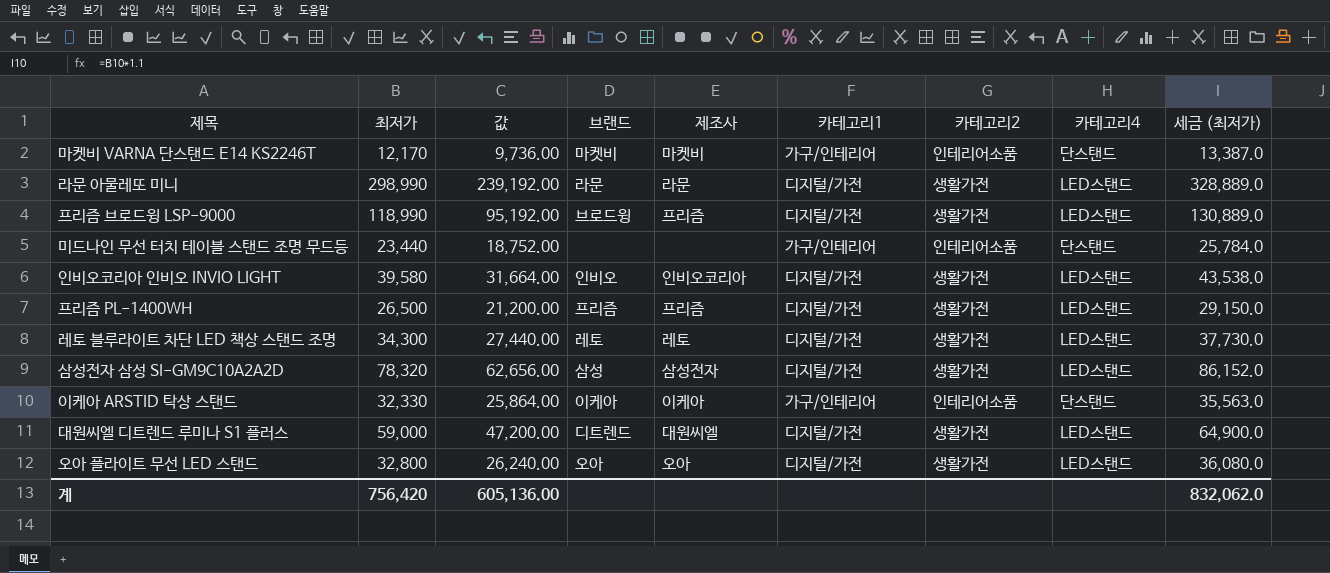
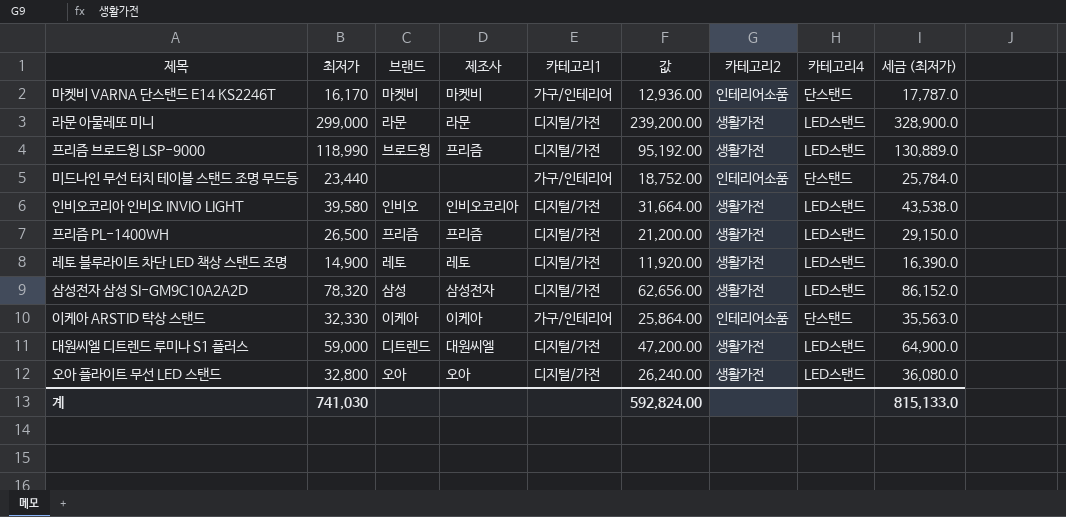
column 값 | position: 3 -> 6
마켓비 VARNA 단스탠드 E14 KS2246T | 최저가: 12,170 -> 16,170
마켓비 VARNA 단스탠드 E14 KS2246T | 값: 9,736.00 -> 12,936.00
마켓비 VARNA 단스탠드 E14 KS2246T | 세금 (최저가): 13,387.0 -> 17,787.0
라문 아물레또 미니 | 최저가: 298,990 -> 299,000
라문 아물레또 미니 | 값: 239,192.00 -> 239,200.00
라문 아물레또 미니 | 세금 (최저가): 328,889.0 -> 328,900.0
레토 블루라이트 차단 LED 책상 스탠드 조명 | 최저가: 34,300 -> 14,900
레토 블루라이트 차단 LED 책상 스탠드 조명 | 값: 27,440.00 -> 11,920.00
레토 블루라이트 차단 LED 책상 스탠드 조명 | 세금 (최저가): 37,730.0 -> 16,390.0
계 | 최저가: 756,420 -> 741,030
계 | 값: 605,136.00 -> 592,824.00
계 | 세금 (최저가): 832,062.0 -> 815,133.0

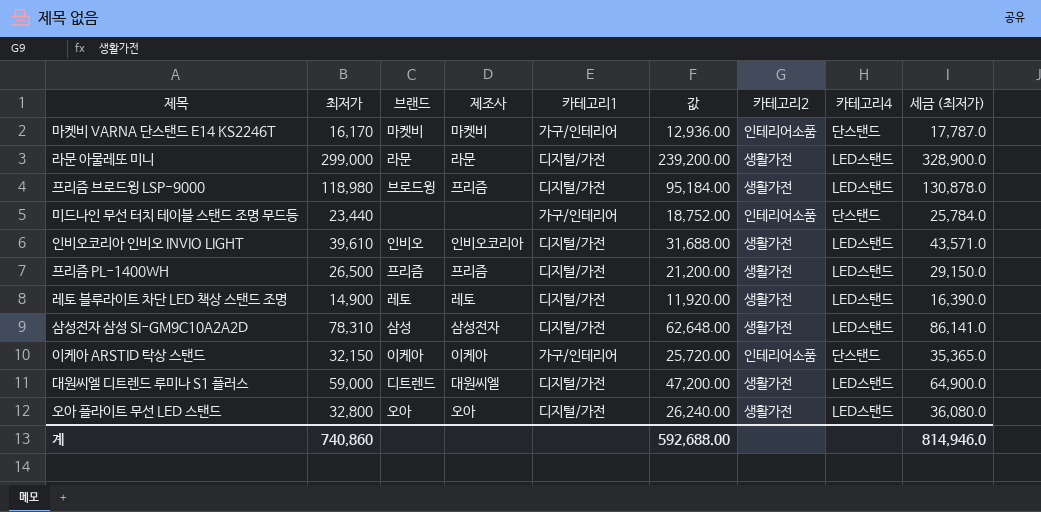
프리즘 브로드윙 LSP-9000 | 최저가: 118,990 -> 118,980
프리즘 브로드윙 LSP-9000 | 값: 95,192.00 -> 95,184.00
프리즘 브로드윙 LSP-9000 | 세금 (최저가): 130,889.0 -> 130,878.0
인비오코리아 인비오 INVIO LIGHT | 최저가: 39,580 -> 39,610
인비오코리아 인비오 INVIO LIGHT | 값: 31,664.00 -> 31,688.00
인비오코리아 인비오 INVIO LIGHT | 세금 (최저가): 43,538.0 -> 43,571.0
삼성전자 삼성 SI-GM9C10A2A2D | 최저가: 78,320 -> 78,310
삼성전자 삼성 SI-GM9C10A2A2D | 값: 62,656.00 -> 62,648.00
삼성전자 삼성 SI-GM9C10A2A2D | 세금 (최저가): 86,152.0 -> 86,141.0
이케아 ARSTID 탁상 스탠드 | 최저가: 32,330 -> 32,150
이케아 ARSTID 탁상 스탠드 | 값: 25,864.00 -> 25,720.00
이케아 ARSTID 탁상 스탠드 | 세금 (최저가): 35,563.0 -> 35,365.0
계 | 최저가: 741,030 -> 740,860
계 | 값: 592,824.00 -> 592,688.00
계 | 세금 (최저가): 815,133.0 -> 814,946.0

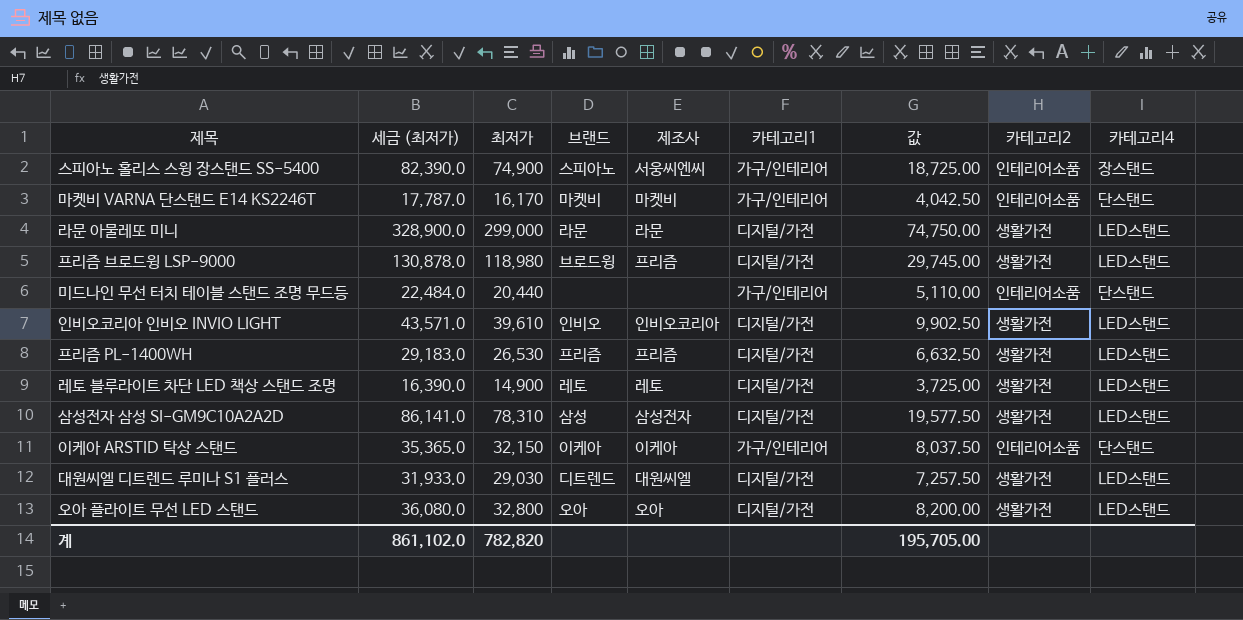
column 세금 (최저가) | position: 9 -> 2
column 값 | formula: [최저가] * 0.8 -> [최저가] * 0.25
row 스피아노 홀리스 스윙 장스탠드 SS-5400: none -> 82,390.0 | 74,900 | 스피아노 | 서웅씨엔씨 | 가구/인테리어 | 18,725.00 | 인테리어소품 | 장스탠드
미드나인 무선 터치 테이블 스탠드 조명 무드등 | 세금 (최저가): 25,784.0 -> 22,484.0
미드나인 무선 터치 테이블 스탠드 조명 무드등 | 최저가: 23,440 -> 20,440
프리즘 PL-1400WH | 세금 (최저가): 29,150.0 -> 29,183.0
프리즘 PL-1400WH | 최저가: 26,500 -> 26,530
대원씨엘 디트렌드 루미나 S1 플러스 | 세금 (최저가): 64,900.0 -> 31,933.0
대원씨엘 디트렌드 루미나 S1 플러스 | 최저가: 59,000 -> 29,030
계 | 세금 (최저가): 814,946.0 -> 861,102.0
계 | 최저가: 740,860 -> 782,820
계 | 값: 592,688.00 -> 195,705.00

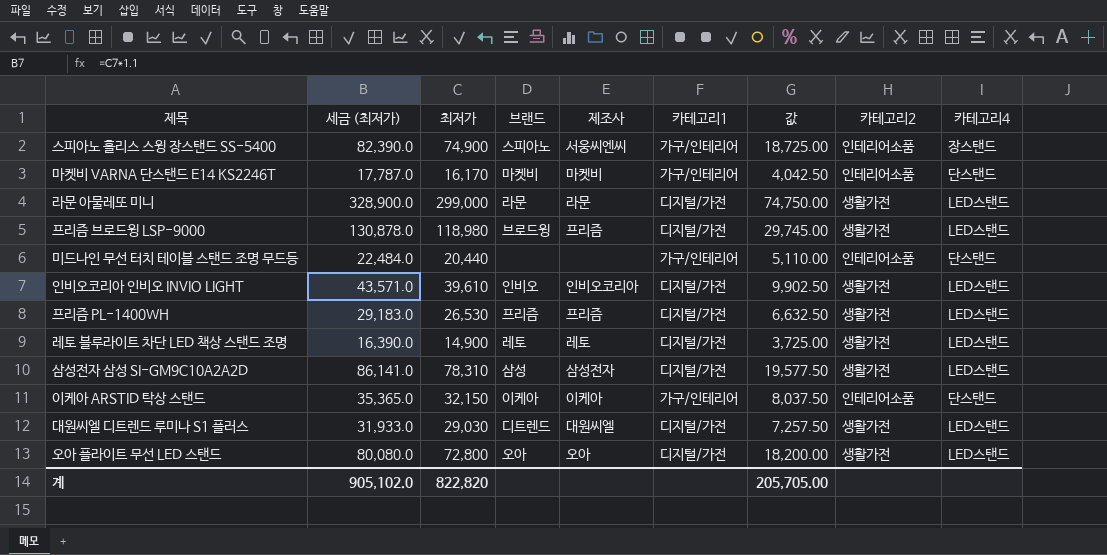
오아 플라이트 무선 LED 스탠드 | 세금 (최저가): 36,080.0 -> 80,080.0
오아 플라이트 무선 LED 스탠드 | 최저가: 32,800 -> 72,800
오아 플라이트 무선 LED 스탠드 | 값: 8,200.00 -> 18,200.00
계 | 세금 (최저가): 861,102.0 -> 905,102.0
계 | 최저가: 782,820 -> 822,820
계 | 값: 195,705.00 -> 205,705.00

